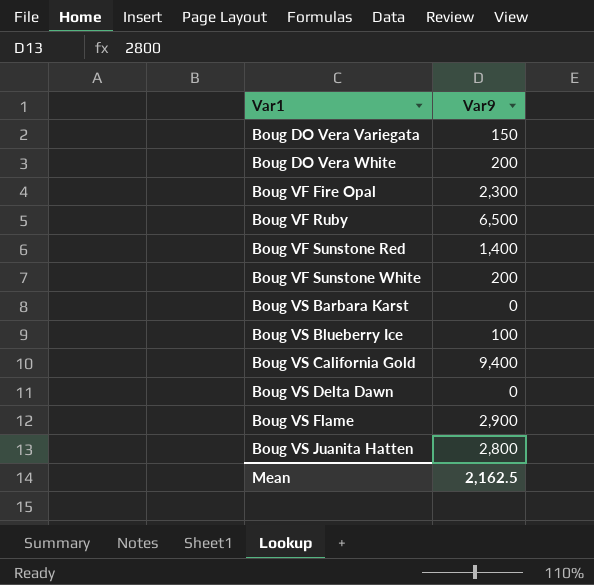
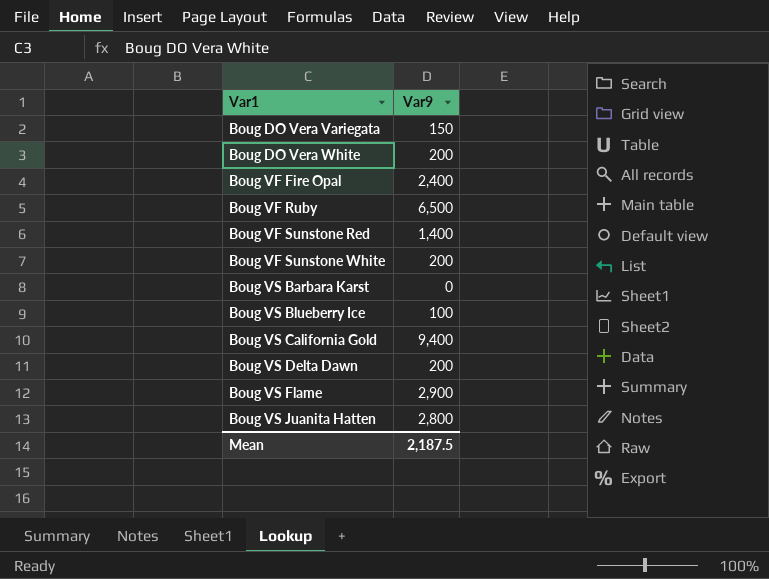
Boug VF Fire Opal | Var9: 2,300 -> 2,400
Boug VS Delta Dawn | Var9: 0 -> 200
Mean | Var9: 2,162.5 -> 2,187.5

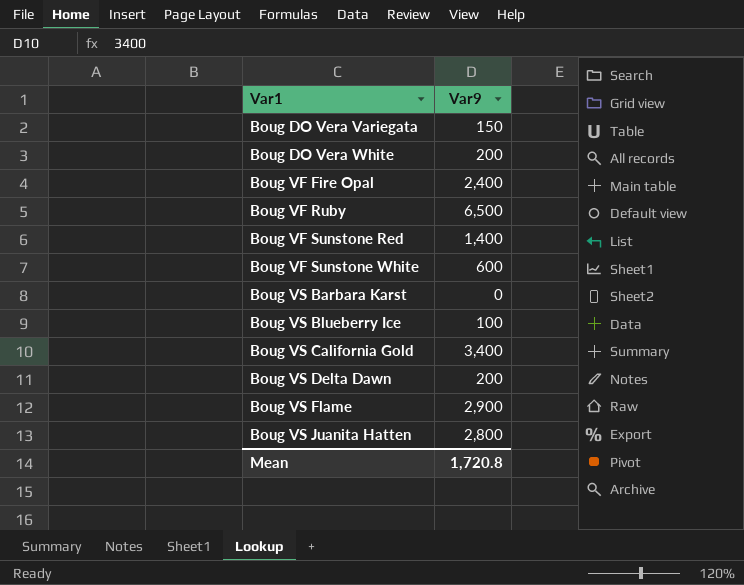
Boug VF Sunstone White | Var9: 200 -> 600
Boug VS California Gold | Var9: 9,400 -> 3,400
Mean | Var9: 2,187.5 -> 1,720.8

